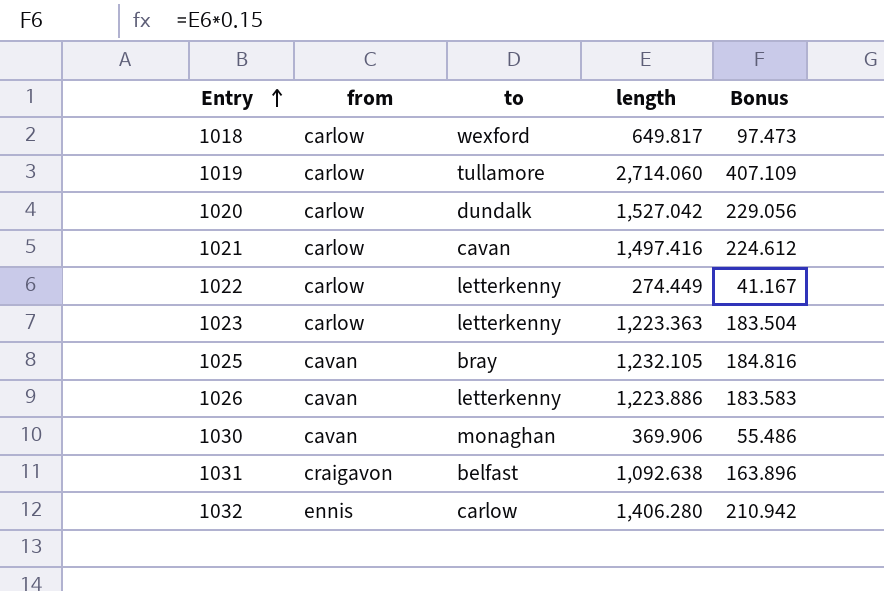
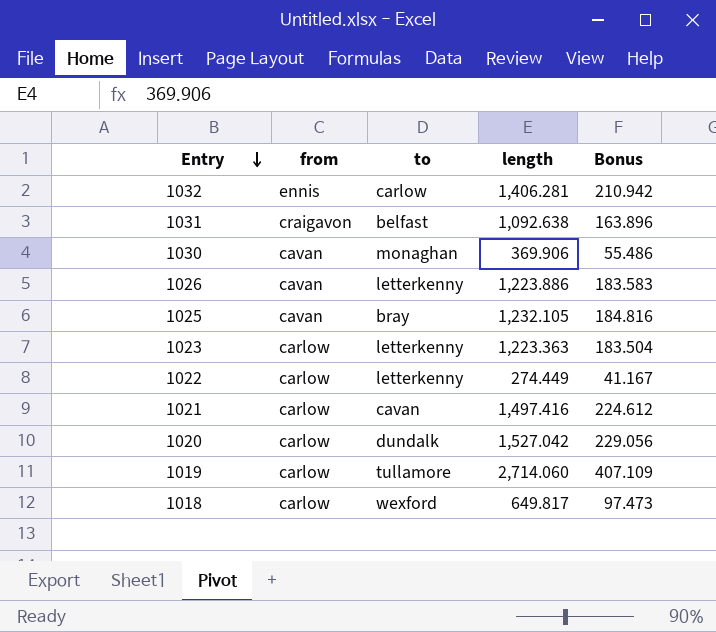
row order: Entry ascending -> Entry descending
1032 | length: 1,406.280 -> 1,406.281

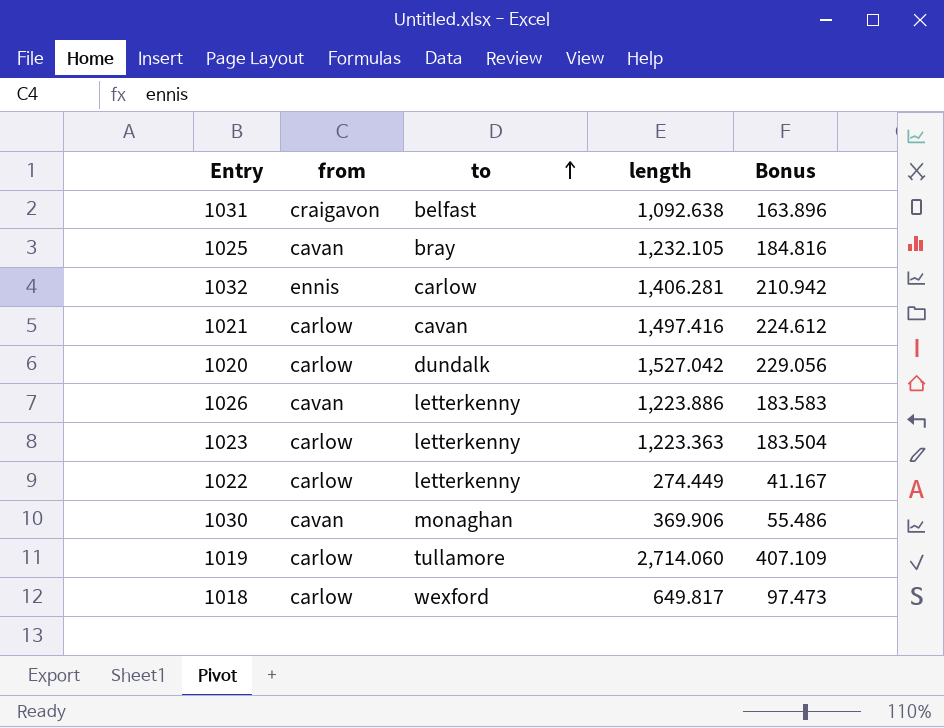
row order: Entry descending -> to ascending

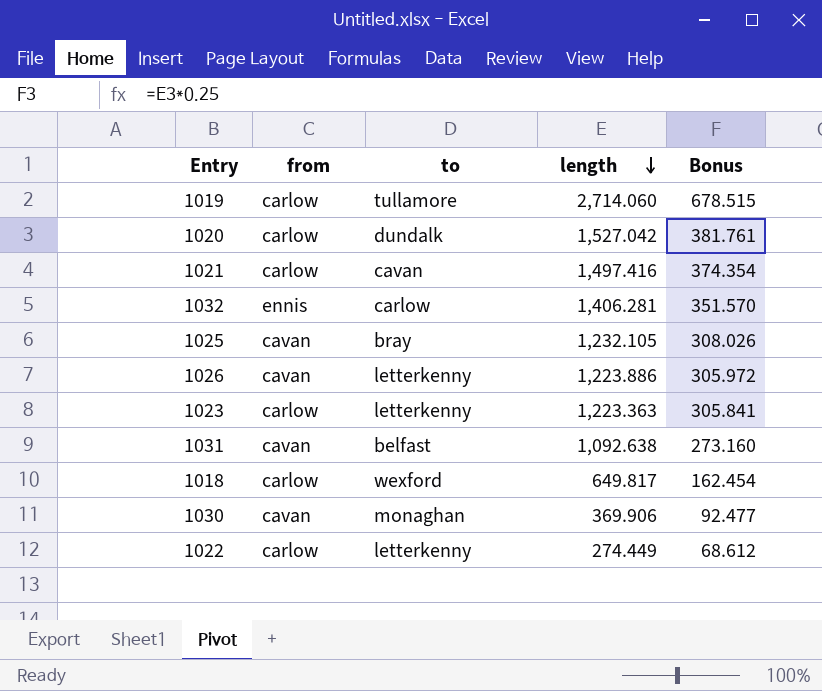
row order: to ascending -> length descending
column Bonus | formula: [length] * 0.15 -> [length] * 0.25
1031 | from: craigavon -> cavan

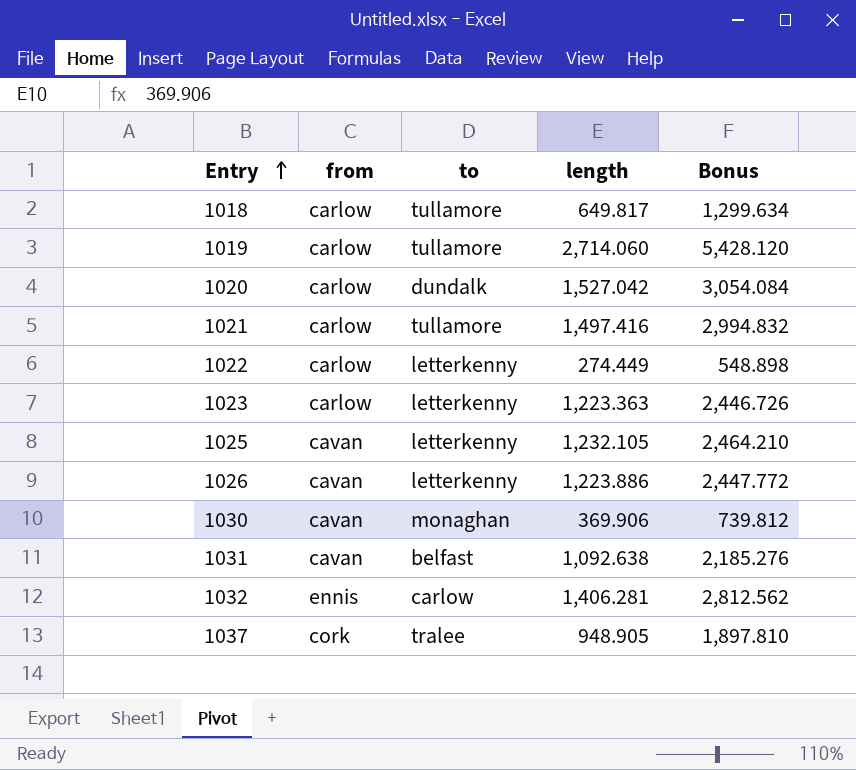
row order: length descending -> Entry ascending
column Bonus | formula: [length] * 0.25 -> [length] * 2
1018 | to: wexford -> tullamore
1021 | to: cavan -> tullamore
1025 | to: bray -> letterkenny
row 1037: none -> cork | tralee | 948.905 | 1,897.810

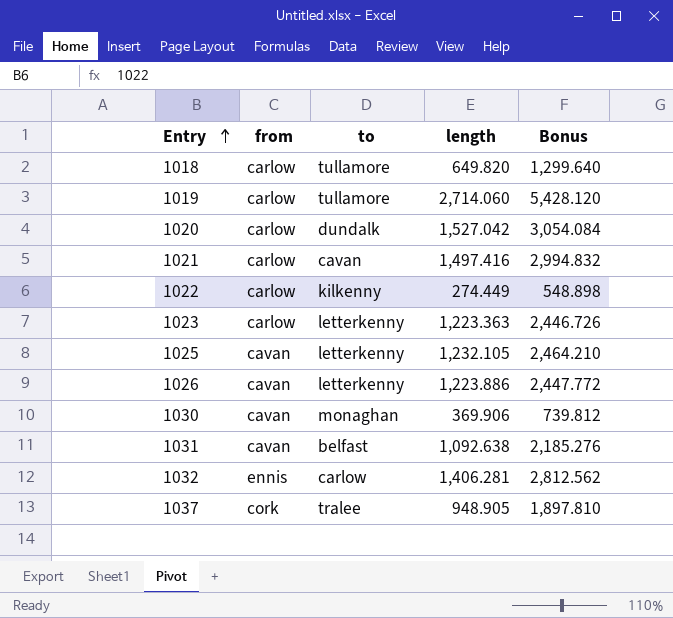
1018 | length: 649.817 -> 649.820
1018 | Bonus: 1,299.634 -> 1,299.640
1021 | to: tullamore -> cavan
1022 | to: letterkenny -> kilkenny

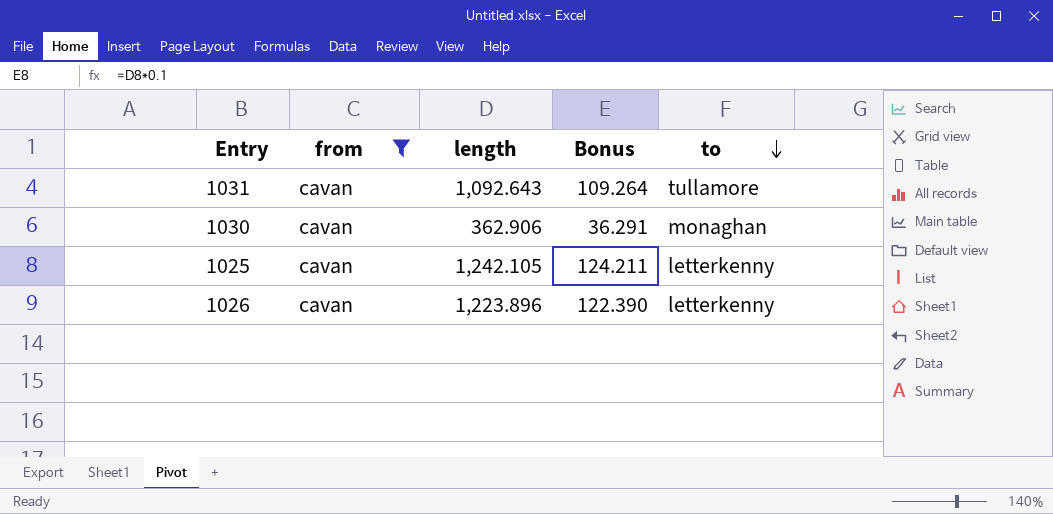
filter: none -> from = cavan
row order: Entry ascending -> to descending
column Bonus | formula: [length] * 2 -> [length] * 0.1
column to | position: 3 -> 5
1031 | length: 1,092.638 -> 1,092.643
1031 | to: belfast -> tullamore
1030 | length: 369.906 -> 362.906
1025 | length: 1,232.105 -> 1,242.105
1026 | length: 1,223.886 -> 1,223.896

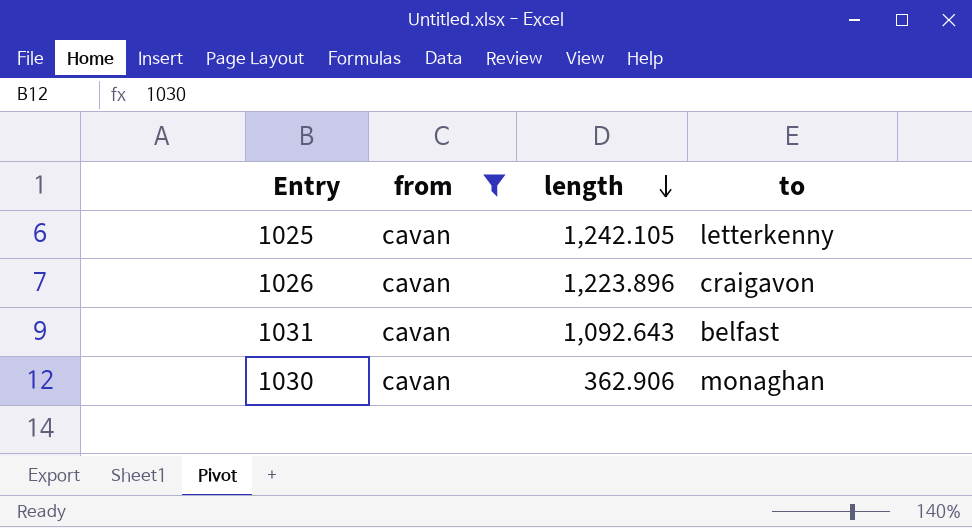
row order: to descending -> length descending
column Bonus | formula: [length] * 0.1 -> none
1026 | to: letterkenny -> craigavon
1031 | to: tullamore -> belfast

